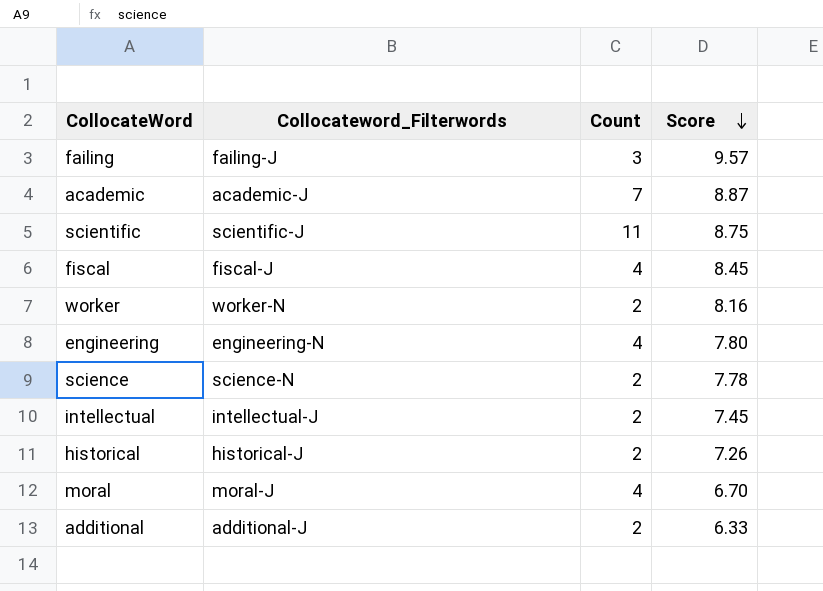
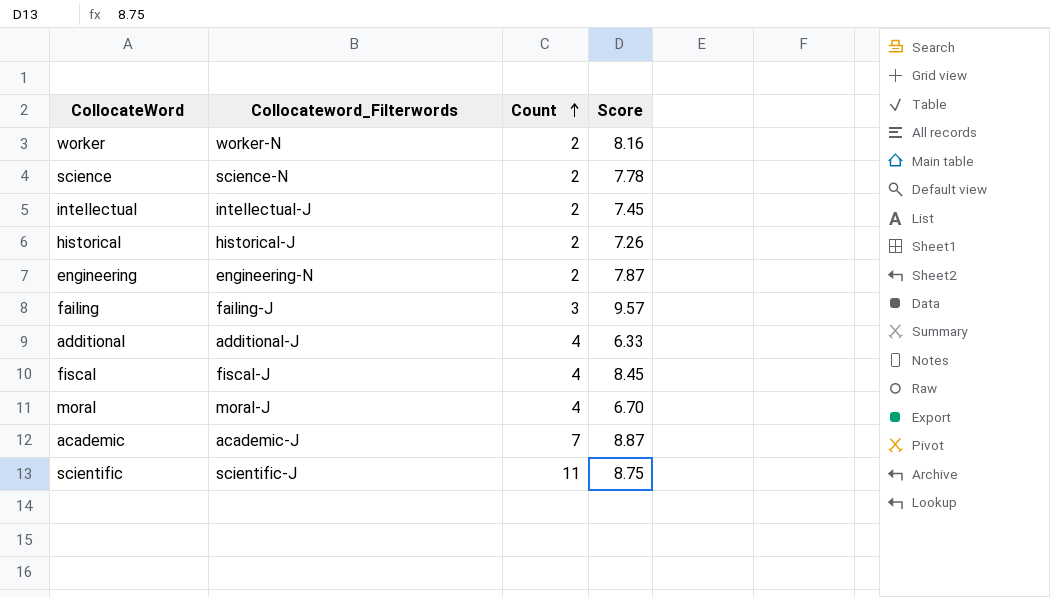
row order: Score descending -> Count ascending
engineering | Count: 4 -> 2
engineering | Score: 7.80 -> 7.87
additional | Count: 2 -> 4

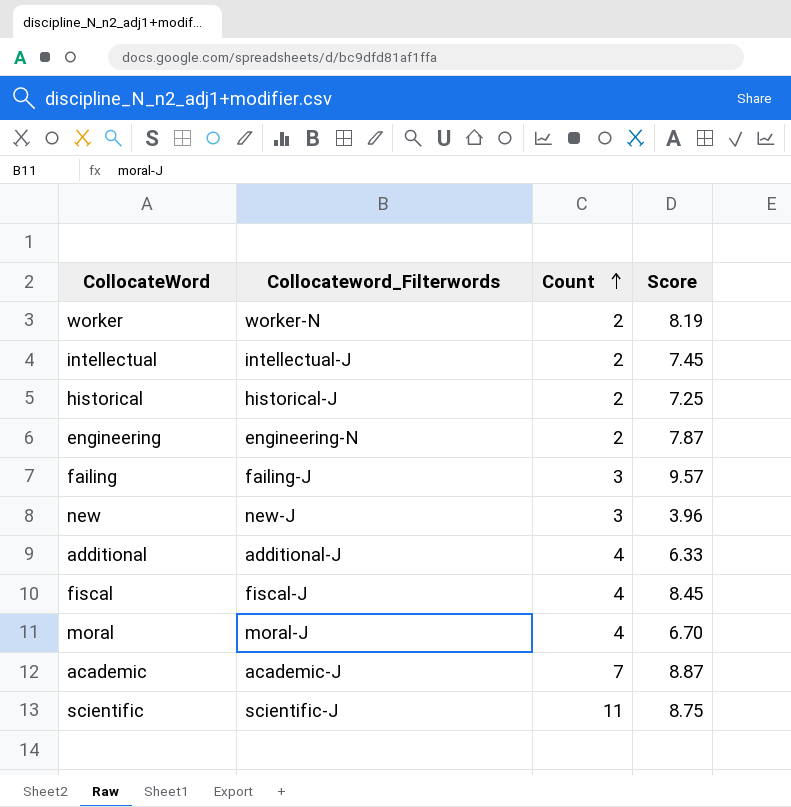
row science: science-N | 2 | 7.78 -> none
worker | Score: 8.16 -> 8.19
historical | Score: 7.26 -> 7.25
row new: none -> new-J | 3 | 3.96

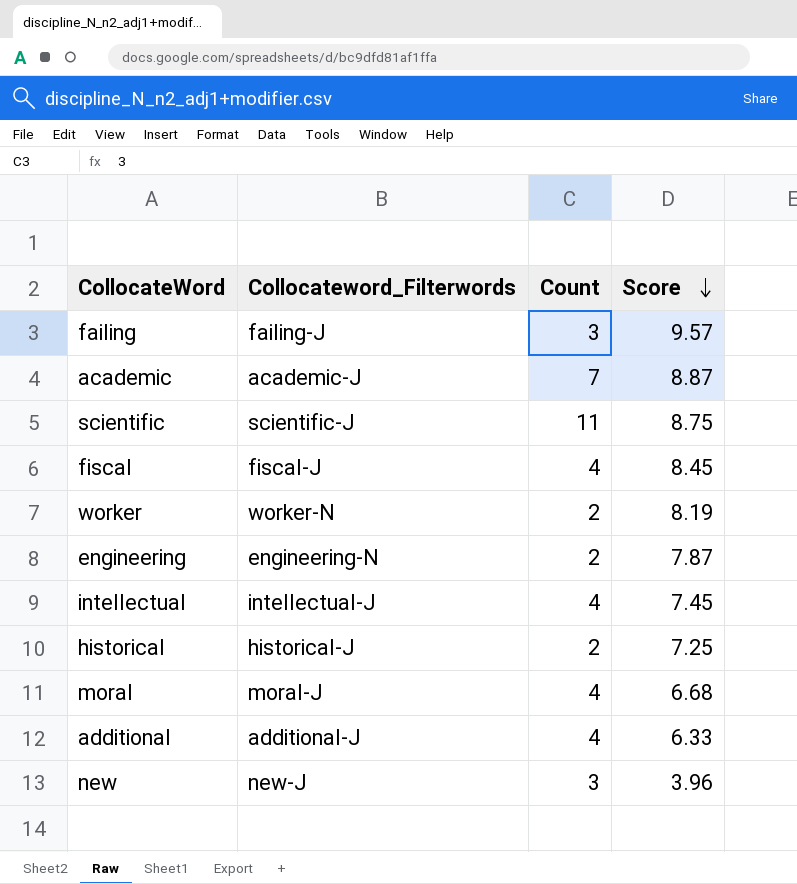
row order: Count ascending -> Score descending
intellectual | Count: 2 -> 4
moral | Score: 6.70 -> 6.68

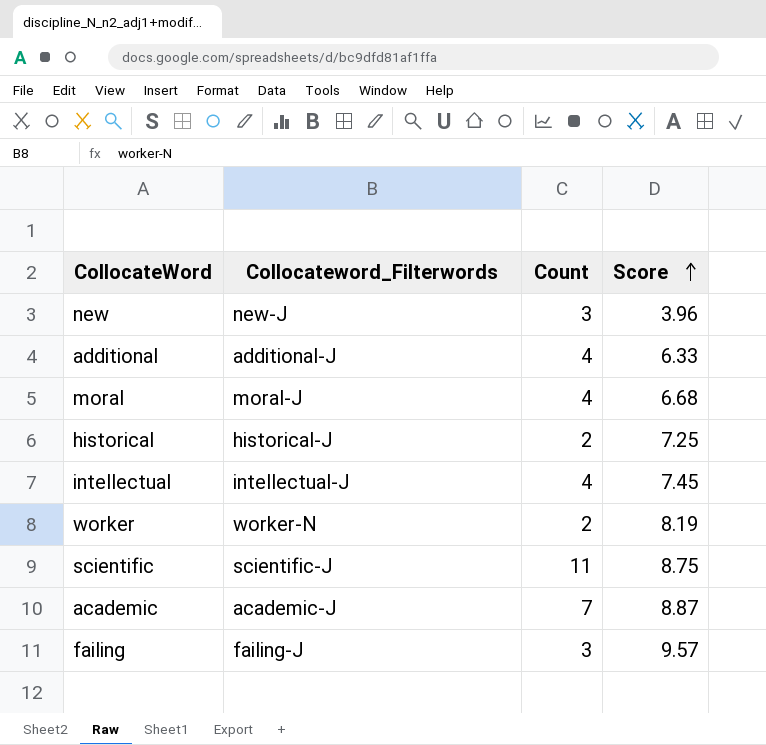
row order: Score descending -> Score ascending
row fiscal: fiscal-J | 4 | 8.45 -> none
row engineering: engineering-N | 2 | 7.87 -> none

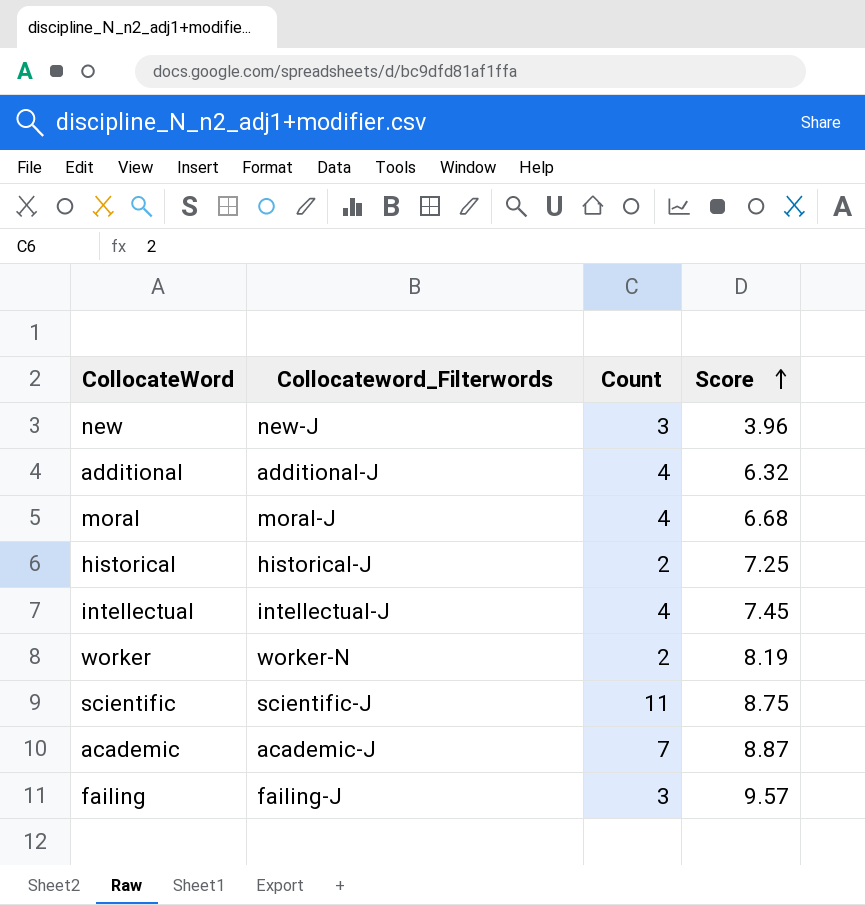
additional | Score: 6.33 -> 6.32

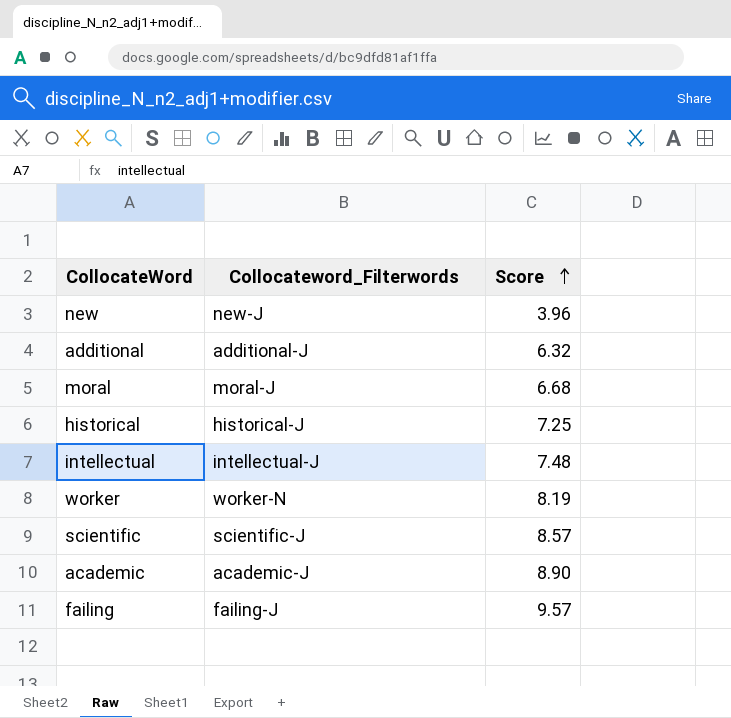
column Count | position: 3 -> none
intellectual | Score: 7.45 -> 7.48
scientific | Score: 8.75 -> 8.57
academic | Score: 8.87 -> 8.90

